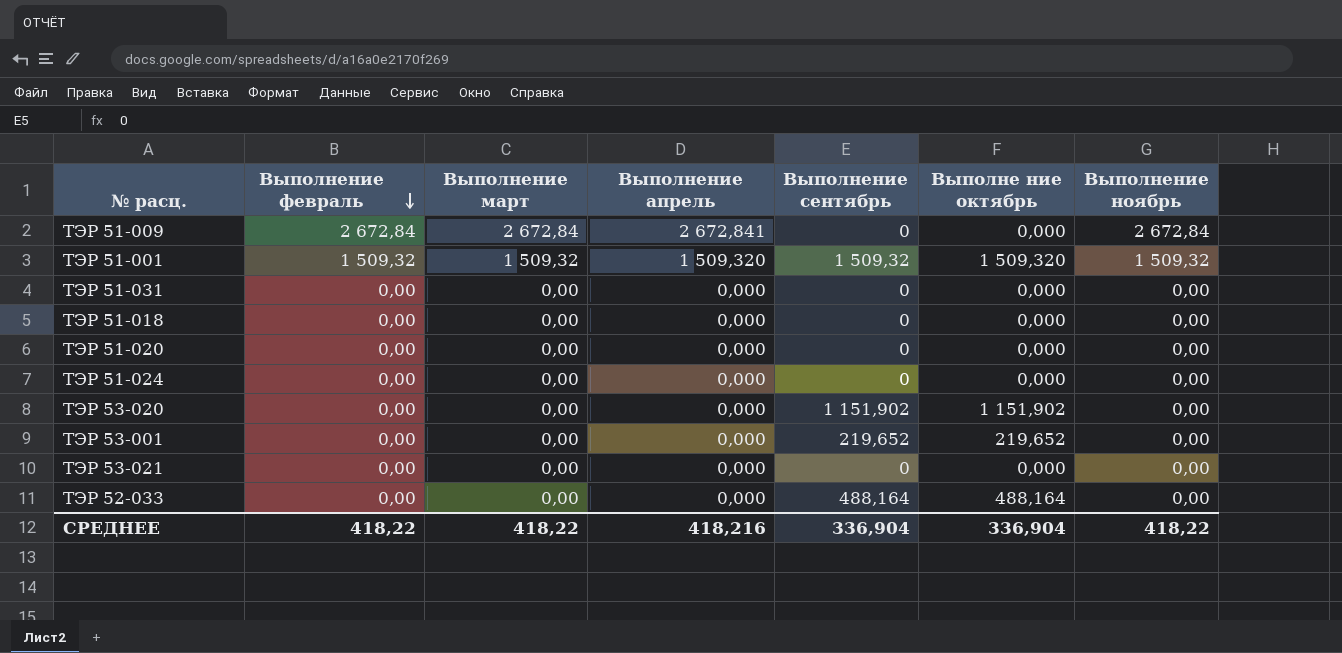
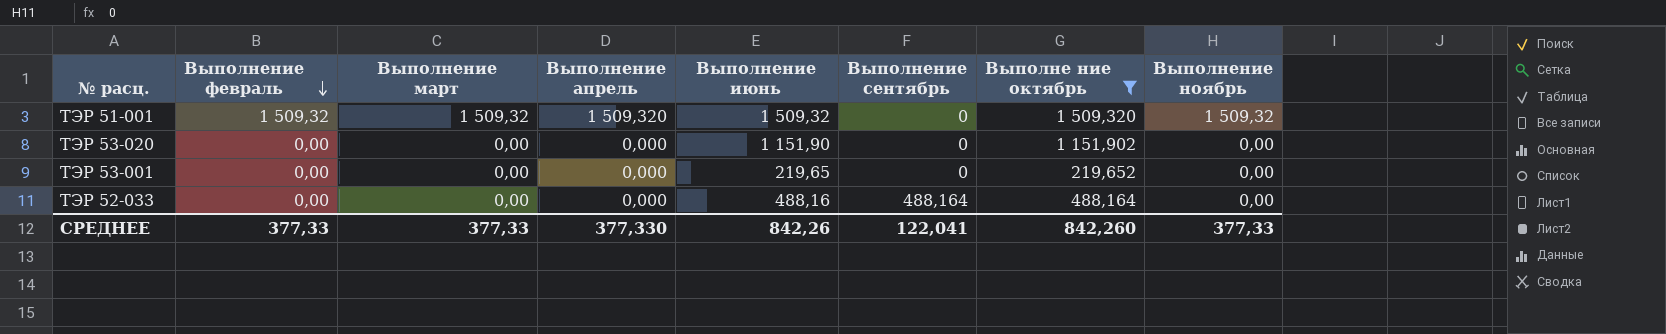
filter: none -> Выполне ние октябрь != 0,000
column Выполнение июнь | position: none -> 5
ТЭР 51-001 | Выполнение сентябрь: 1 509,32 -> 0
ТЭР 53-020 | Выполнение сентябрь: 1 151,902 -> 0
ТЭР 53-001 | Выполнение сентябрь: 219,652 -> 0
СРЕДНЕЕ | Выполнение февраль: 418,22 -> 377,33
СРЕДНЕЕ | Выполнение март: 418,22 -> 377,33
СРЕДНЕЕ | Выполнение апрель: 418,216 -> 377,330
СРЕДНЕЕ | Выполнение сентябрь: 336,904 -> 122,041
СРЕДНЕЕ | Выполне ние октябрь: 336,904 -> 842,260
СРЕДНЕЕ | Выполнение ноябрь: 418,22 -> 377,33

